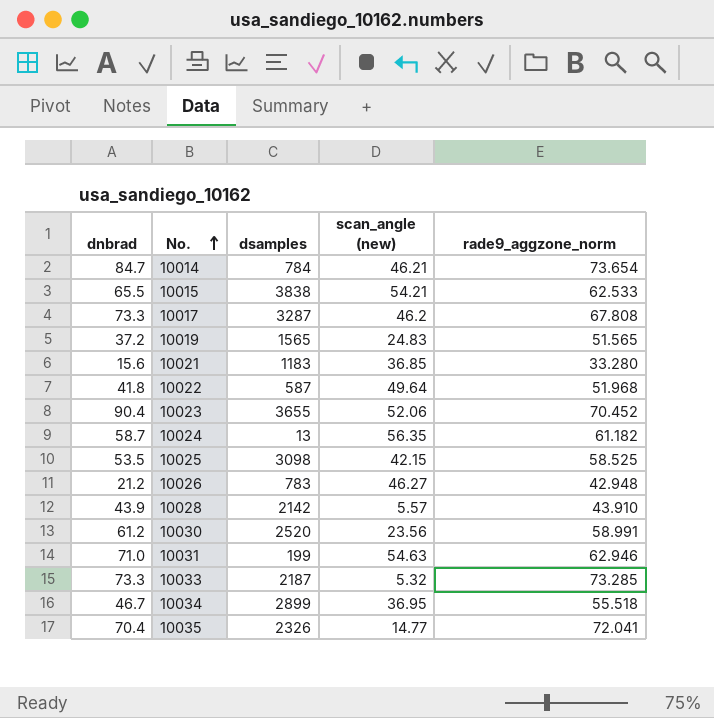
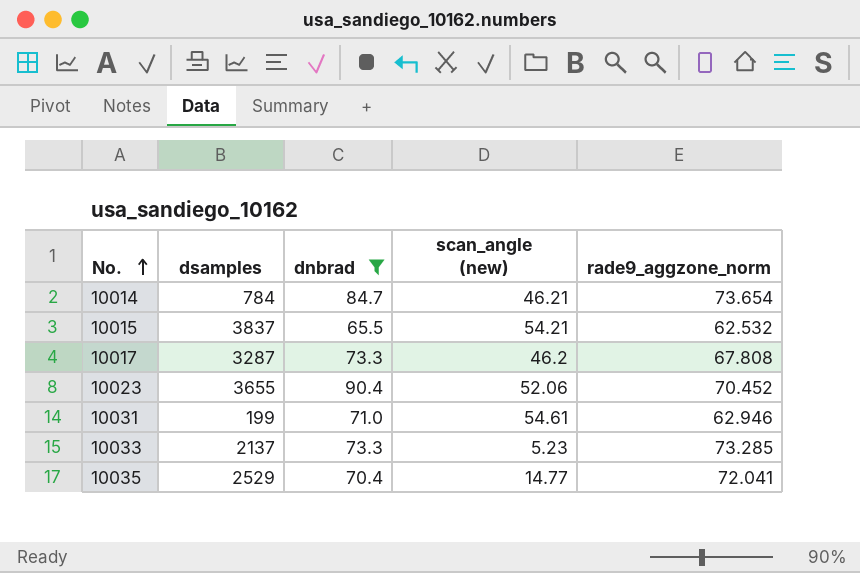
filter: none -> dnbrad >= 65.5
column dnbrad | position: 1 -> 3
10015 | dsamples: 3838 -> 3837
10015 | rade9_aggzone_norm: 62.533 -> 62.532
10031 | scan_angle (new): 54.63 -> 54.61
10033 | dsamples: 2187 -> 2137
10033 | scan_angle (new): 5.32 -> 5.23
10035 | dsamples: 2326 -> 2529

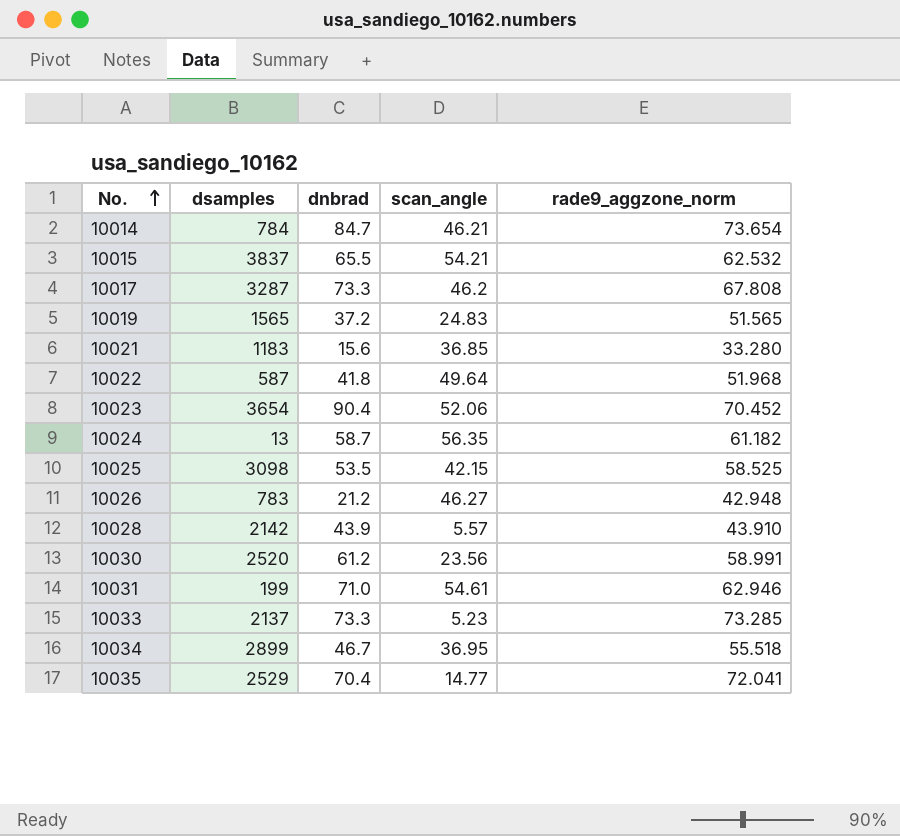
filter: dnbrad >= 65.5 -> none
column name: scan_angle (new) -> scan_angle
10023 | dsamples: 3655 -> 3654

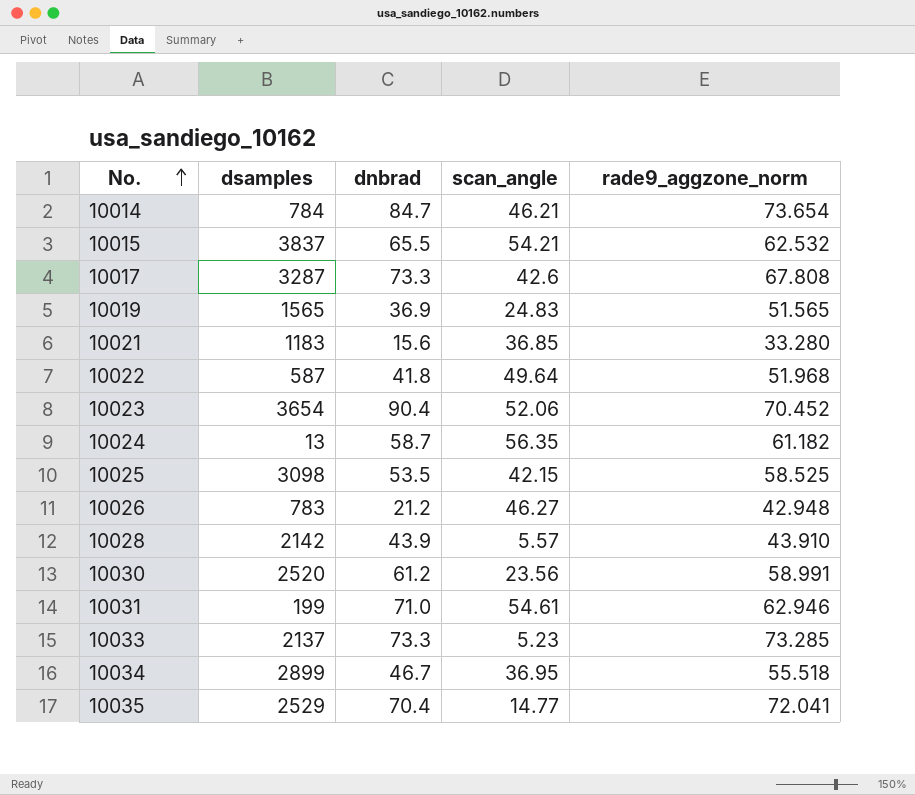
10017 | scan_angle: 46.2 -> 42.6
10019 | dnbrad: 37.2 -> 36.9

